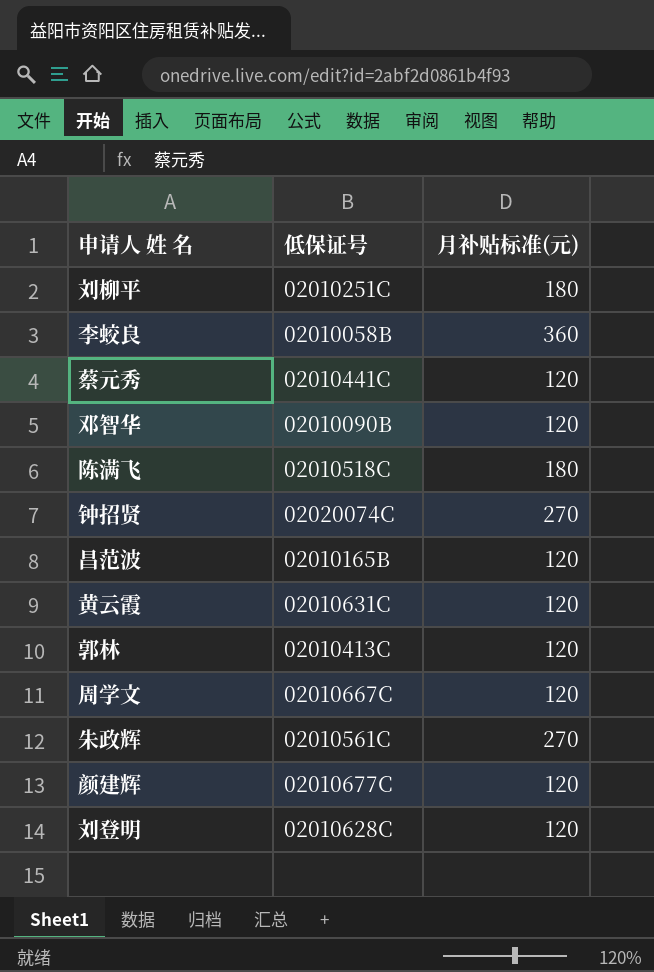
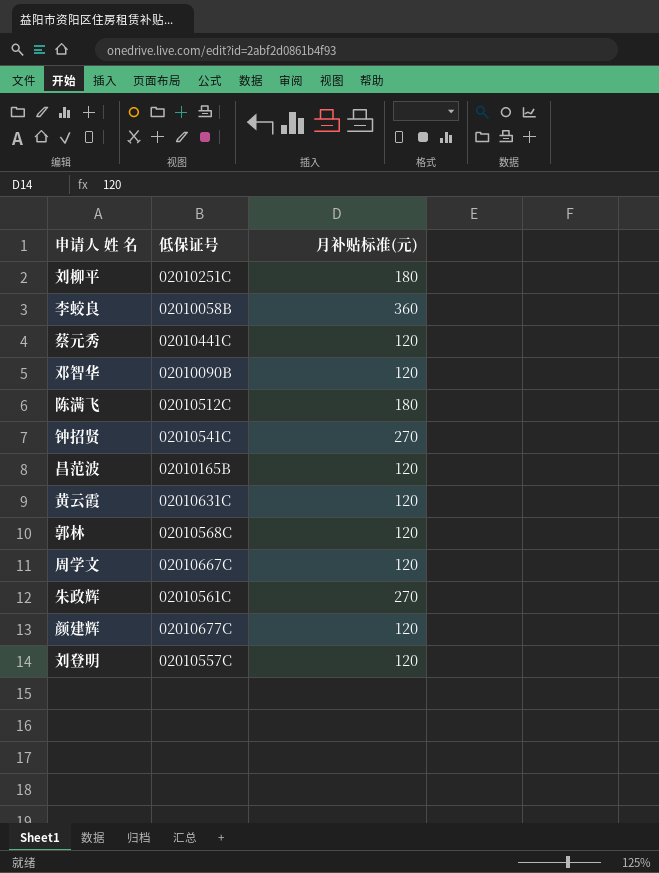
陈满飞 | 低保证号: 02010518C -> 02010512C
钟招贤 | 低保证号: 02020074C -> 02010541C
郭林 | 低保证号: 02010413C -> 02010568C
刘登明 | 低保证号: 02010628C -> 02010557C

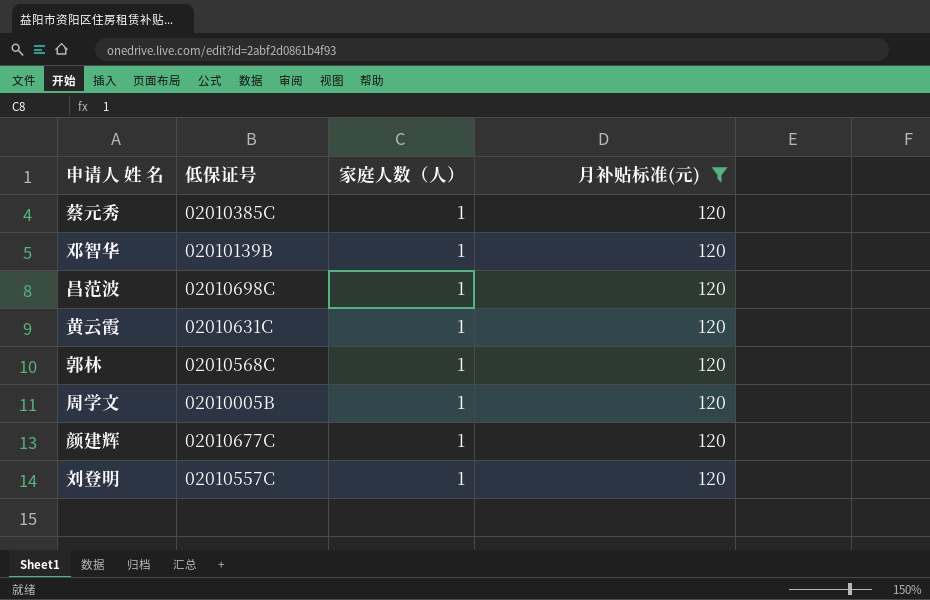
filter: none -> 月补贴标准(元) = 120
column 家庭人数（人） | position: none -> 3
蔡元秀 | 低保证号: 02010441C -> 02010385C
邓智华 | 低保证号: 02010090B -> 02010139B
昌范波 | 低保证号: 02010165B -> 02010698C
周学文 | 低保证号: 02010667C -> 02010005B

